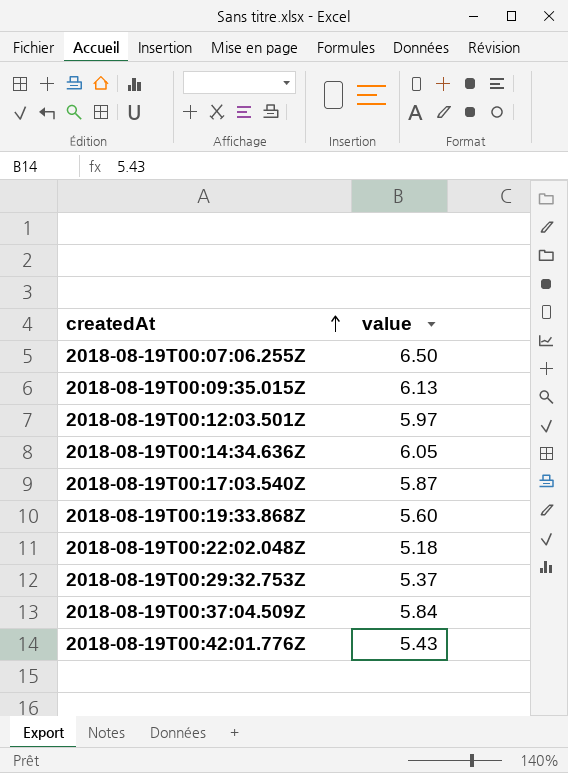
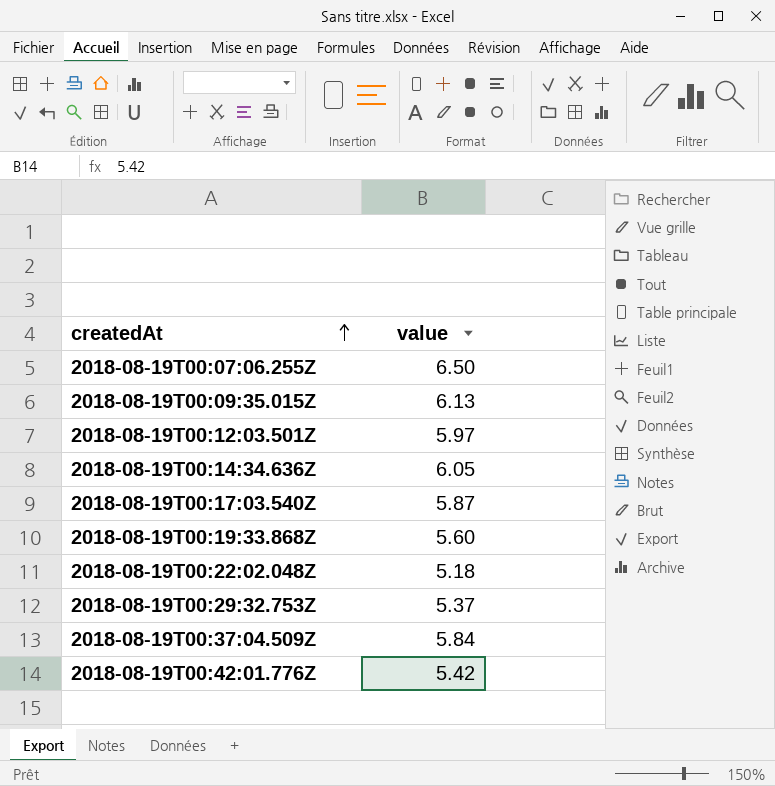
2018-08-19T00:42:01.776Z | value: 5.43 -> 5.42

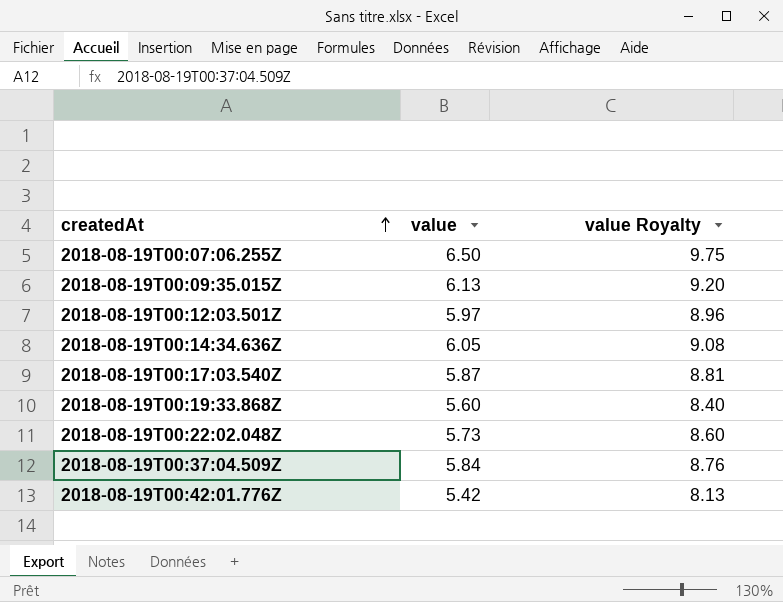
column value Royalty | formula: none -> [value] * 1.5
row 2018-08-19T00:29:32.753Z: 5.37 -> none
2018-08-19T00:22:02.048Z | value: 5.18 -> 5.73

